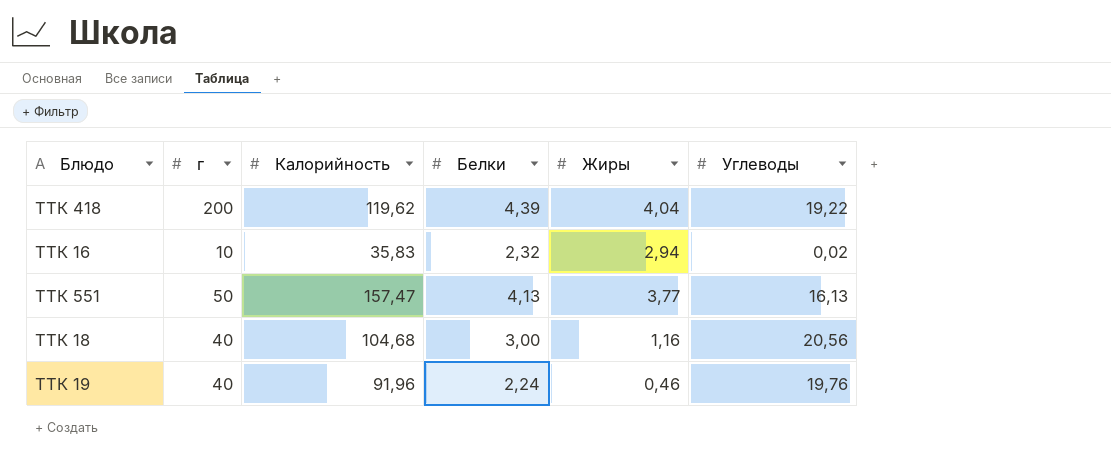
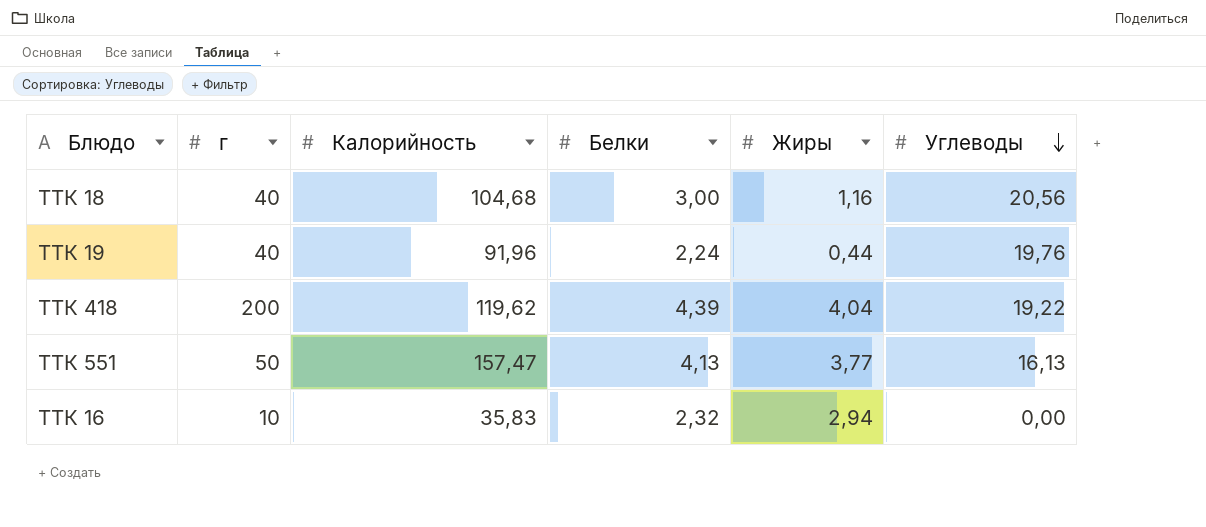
row order: none -> Углеводы descending
ТТК 19 | Жиры: 0,46 -> 0,44
ТТК 16 | Углеводы: 0,02 -> 0,00

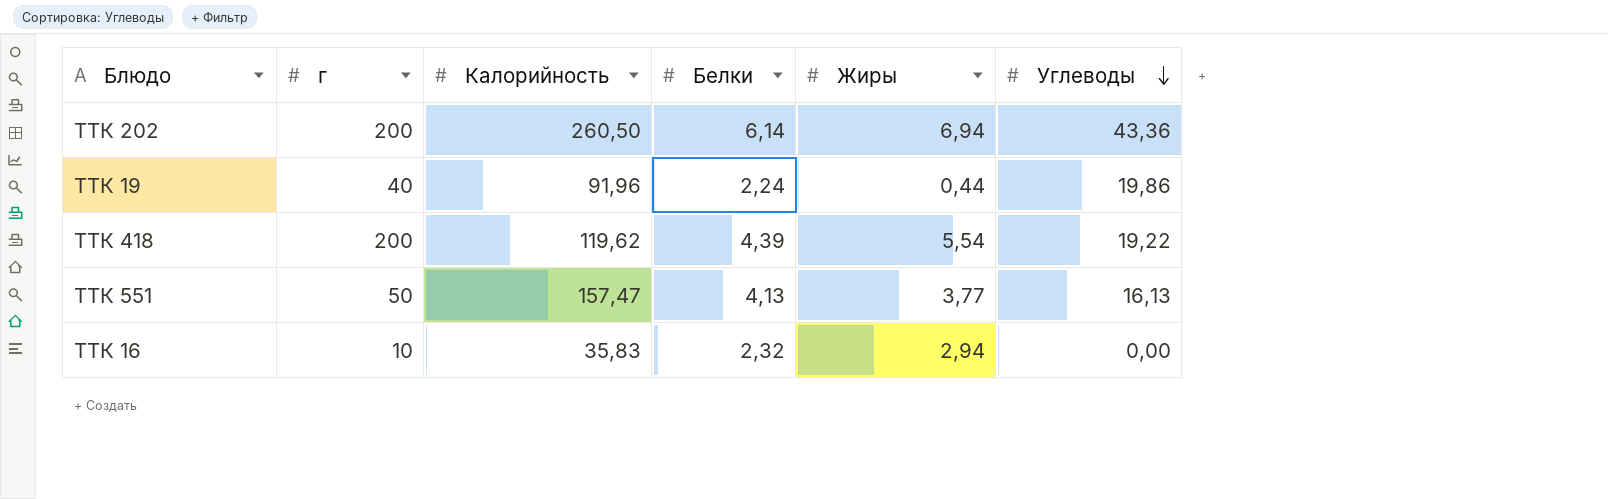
row ТТК 18: 40 | 104,68 | 3,00 | 1,16 | 20,56 -> none
row ТТК 202: none -> 200 | 260,50 | 6,14 | 6,94 | 43,36
ТТК 19 | Углеводы: 19,76 -> 19,86
ТТК 418 | Жиры: 4,04 -> 5,54

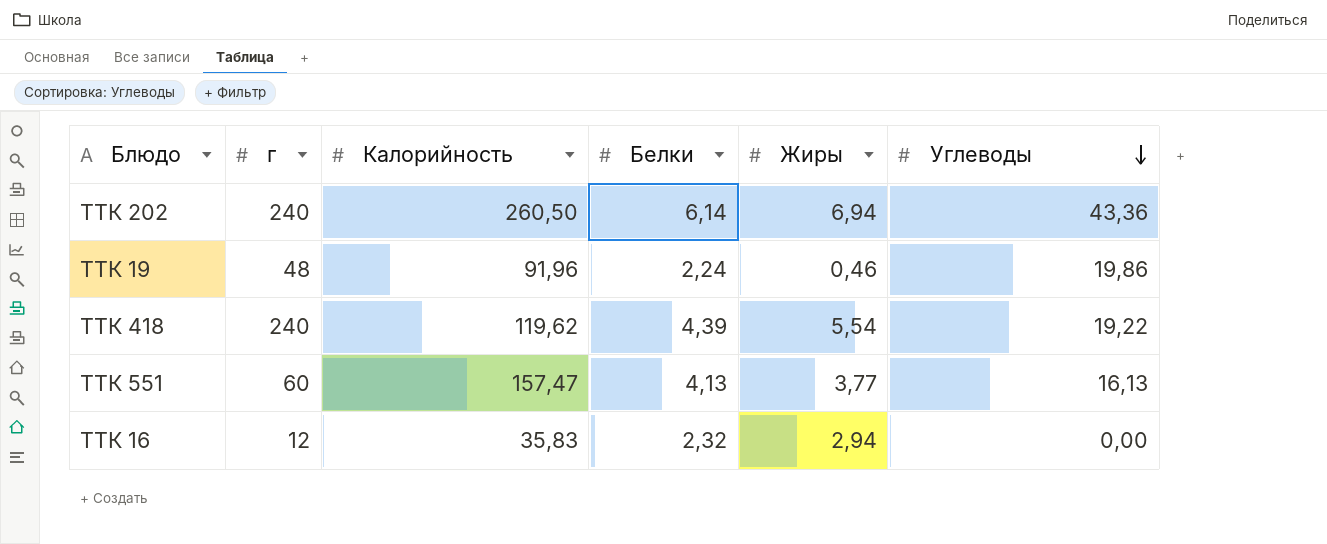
ТТК 202 | г: 200 -> 240
ТТК 19 | г: 40 -> 48
ТТК 19 | Жиры: 0,44 -> 0,46
ТТК 418 | г: 200 -> 240
ТТК 551 | г: 50 -> 60
ТТК 16 | г: 10 -> 12

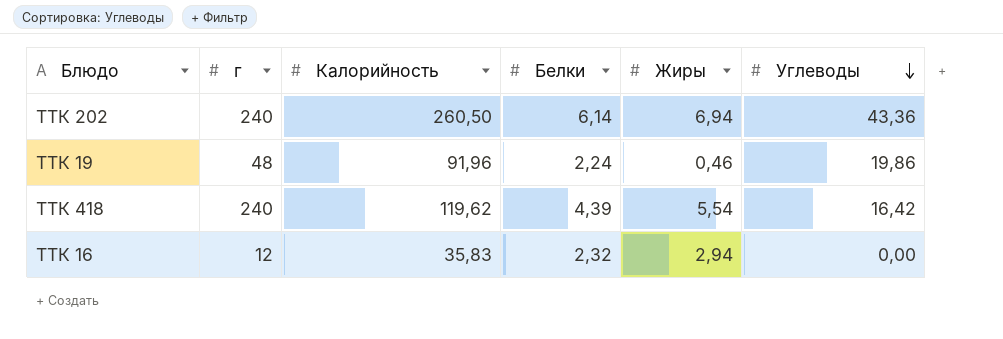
row ТТК 551: 60 | 157,47 | 4,13 | 3,77 | 16,13 -> none
ТТК 418 | Углеводы: 19,22 -> 16,42

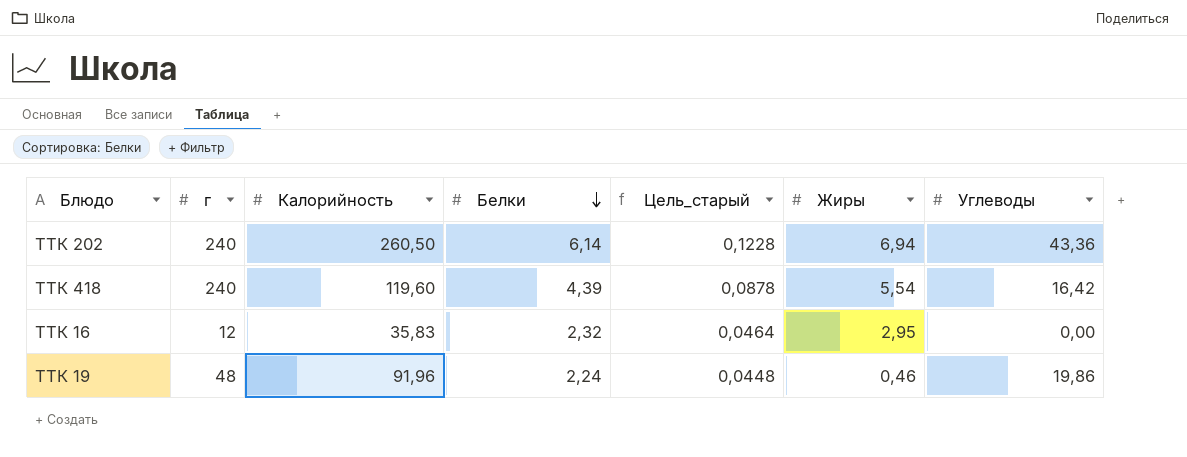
row order: Углеводы descending -> Белки descending
column Цель_старый | formula: none -> [Белки] * 0,02
ТТК 418 | Калорийность: 119,62 -> 119,60
ТТК 16 | Жиры: 2,94 -> 2,95

